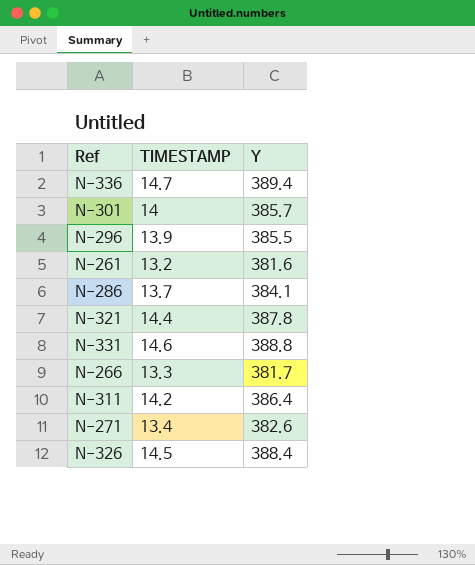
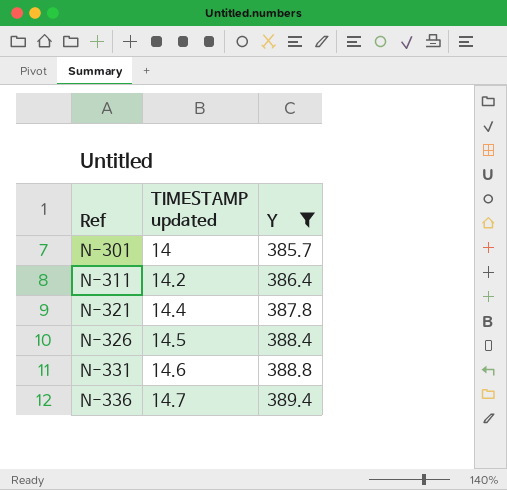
filter: none -> Y >= 385.7
row order: none -> Ref ascending
column name: TIMESTAMP -> TIMESTAMP updated

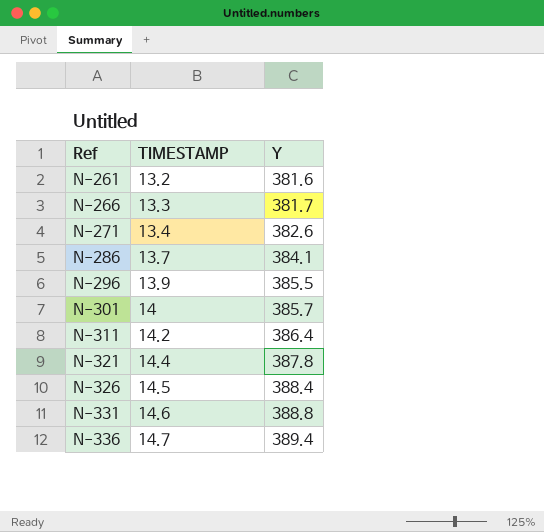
filter: Y >= 385.7 -> none
column name: TIMESTAMP updated -> TIMESTAMP

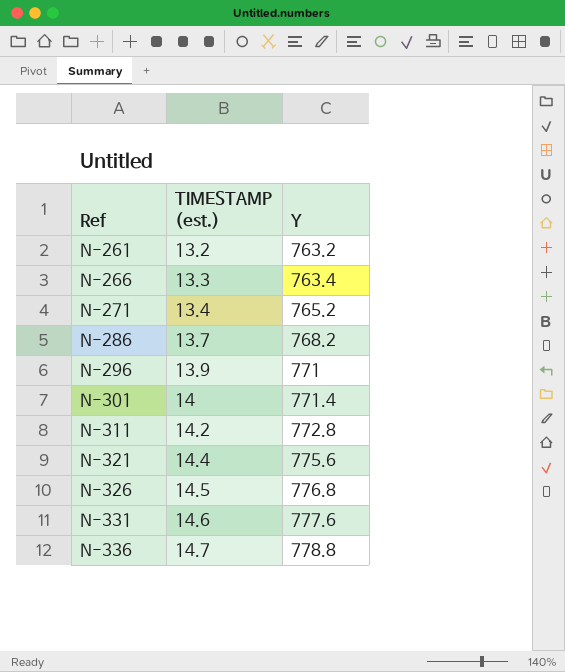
column name: TIMESTAMP -> TIMESTAMP (est.)
N-261 | Y: 381.6 -> 763.2
N-266 | Y: 381.7 -> 763.4
N-271 | Y: 382.6 -> 765.2
N-286 | Y: 384.1 -> 768.2
N-296 | Y: 385.5 -> 771
N-301 | Y: 385.7 -> 771.4
N-311 | Y: 386.4 -> 772.8
N-321 | Y: 387.8 -> 775.6
N-326 | Y: 388.4 -> 776.8
N-331 | Y: 388.8 -> 777.6
N-336 | Y: 389.4 -> 778.8

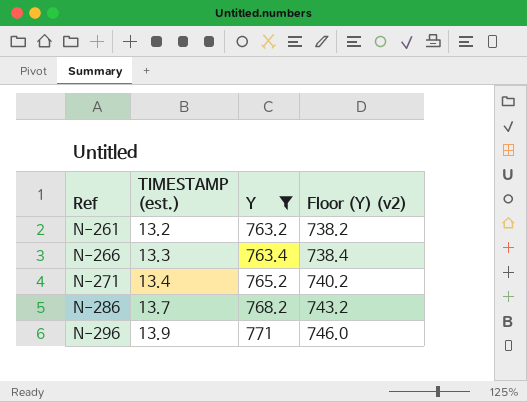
filter: none -> Y <= 771
column Floor (Y) (v2) | formula: none -> [Y] - 25

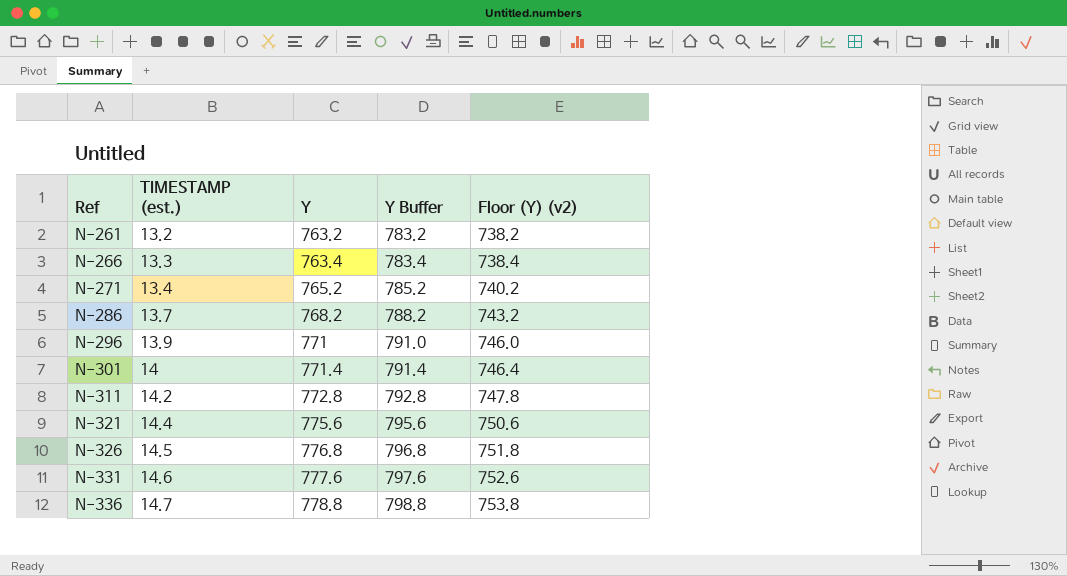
filter: Y <= 771 -> none
column Y Buffer | formula: none -> [Y] + 20

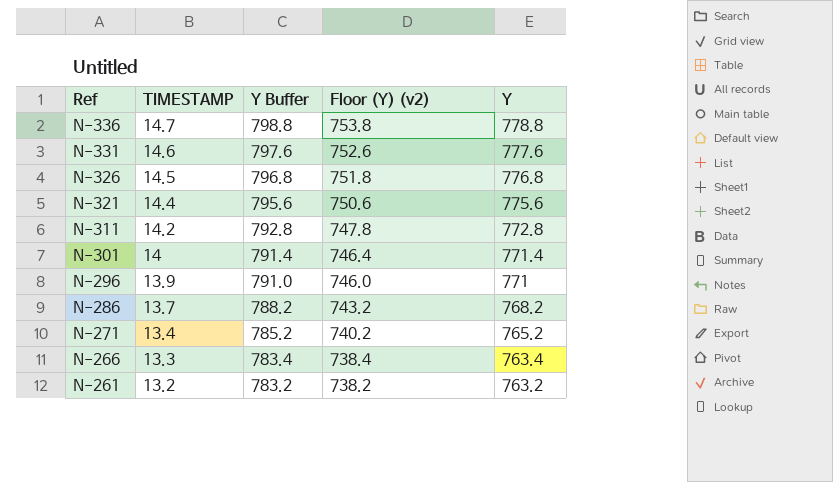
row order: Ref ascending -> Ref descending
column name: TIMESTAMP (est.) -> TIMESTAMP
column Y | position: 3 -> 5

